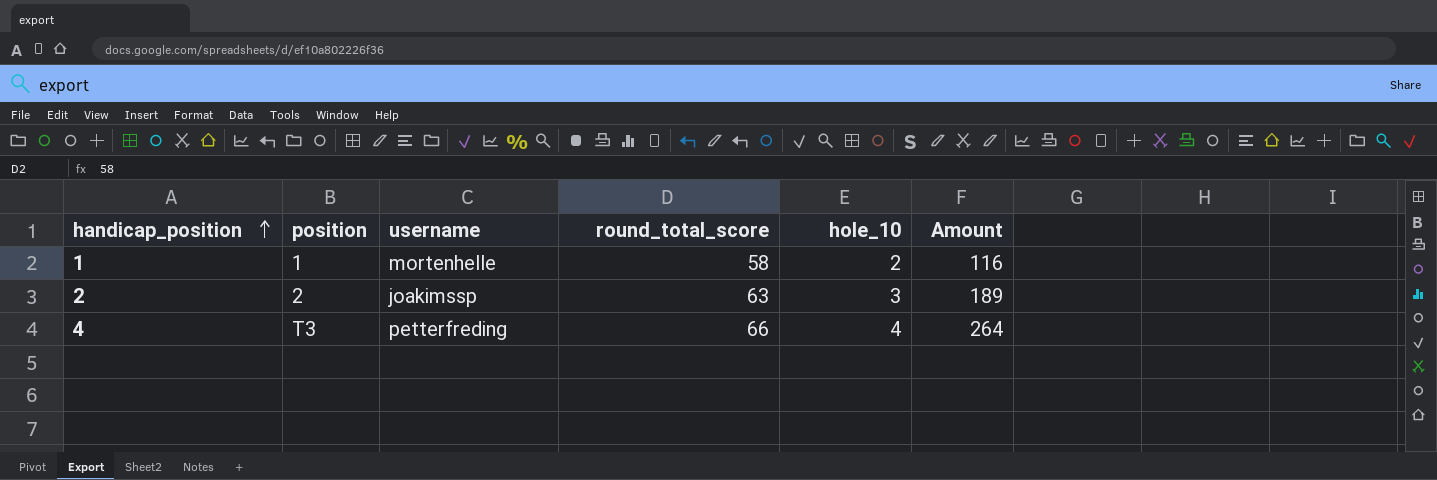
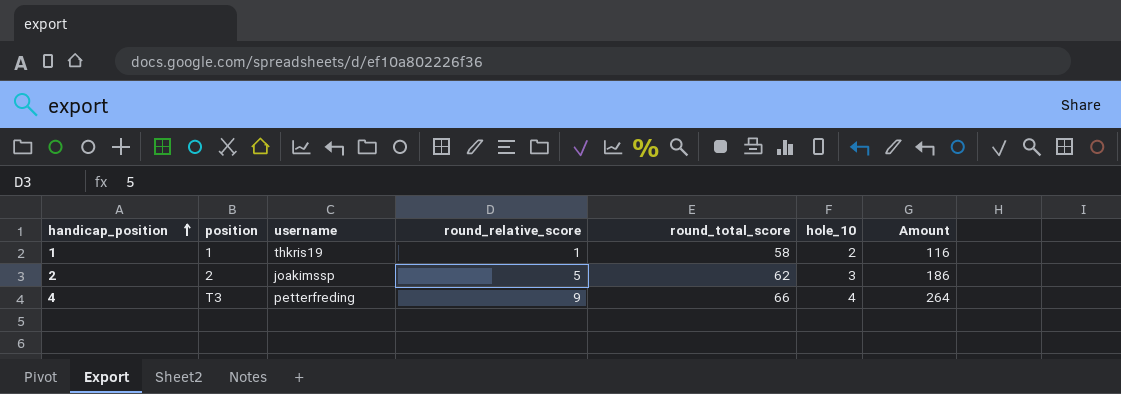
column round_relative_score | position: none -> 4
1 | username: mortenhelle -> thkris19
2 | round_total_score: 63 -> 62
2 | Amount: 189 -> 186

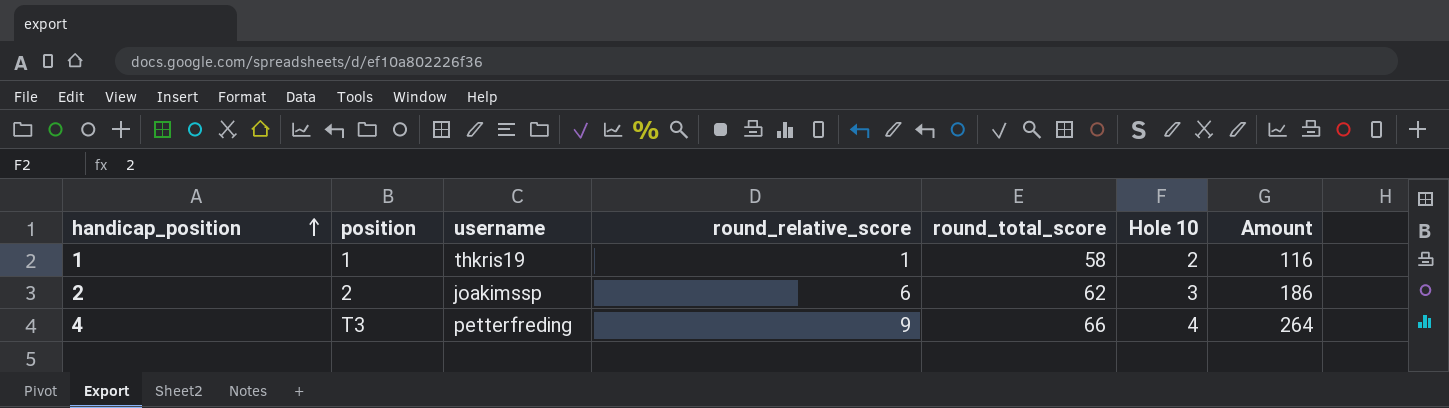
column name: hole_10 -> Hole 10
2 | round_relative_score: 5 -> 6

